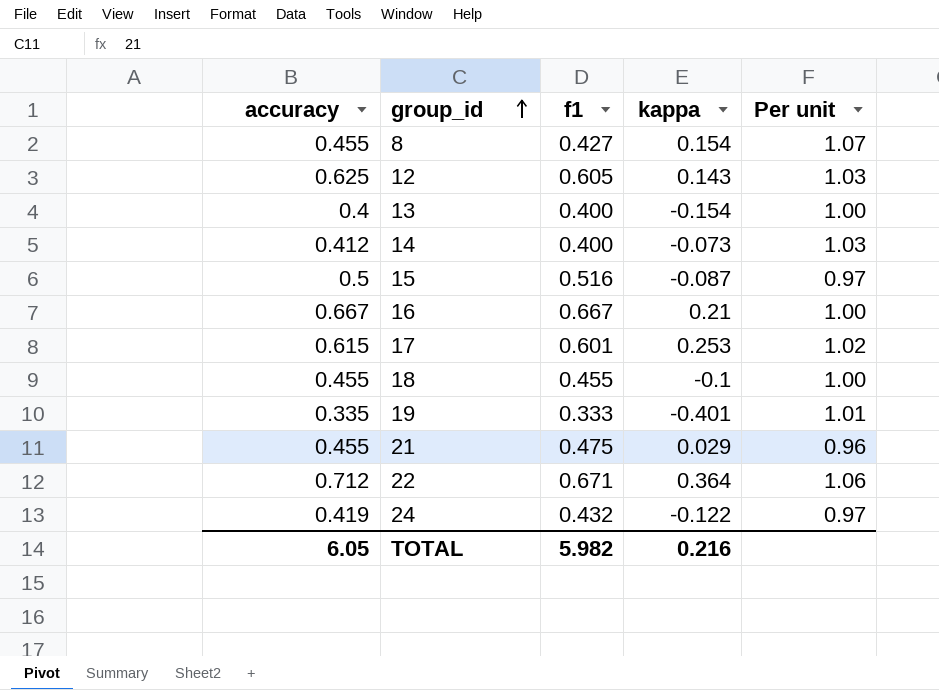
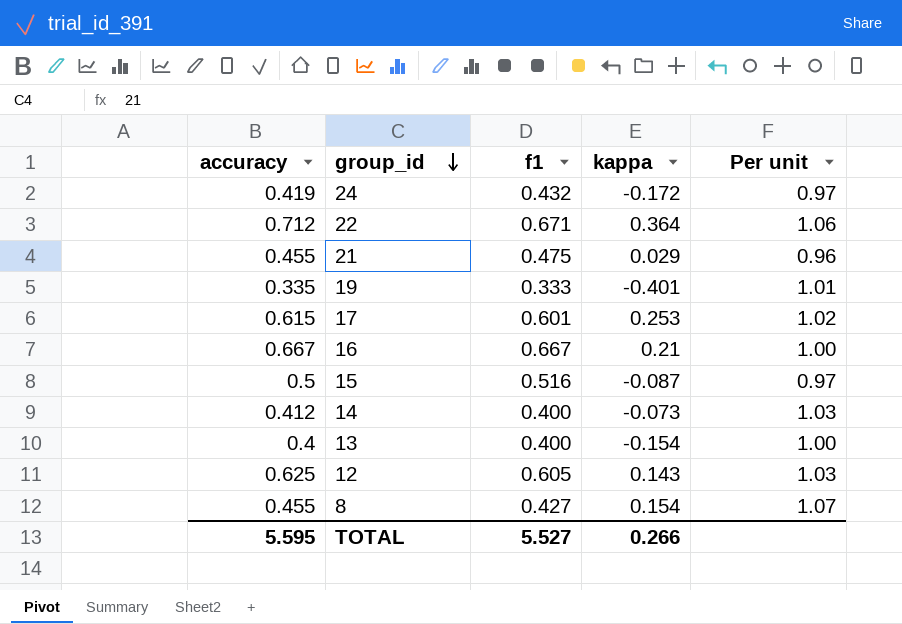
row order: group_id ascending -> group_id descending
row 18: 0.455 | 0.455 | -0.1 | 1.00 -> none
24 | kappa: -0.122 -> -0.172
TOTAL | accuracy: 6.05 -> 5.595
TOTAL | f1: 5.982 -> 5.527
TOTAL | kappa: 0.216 -> 0.266

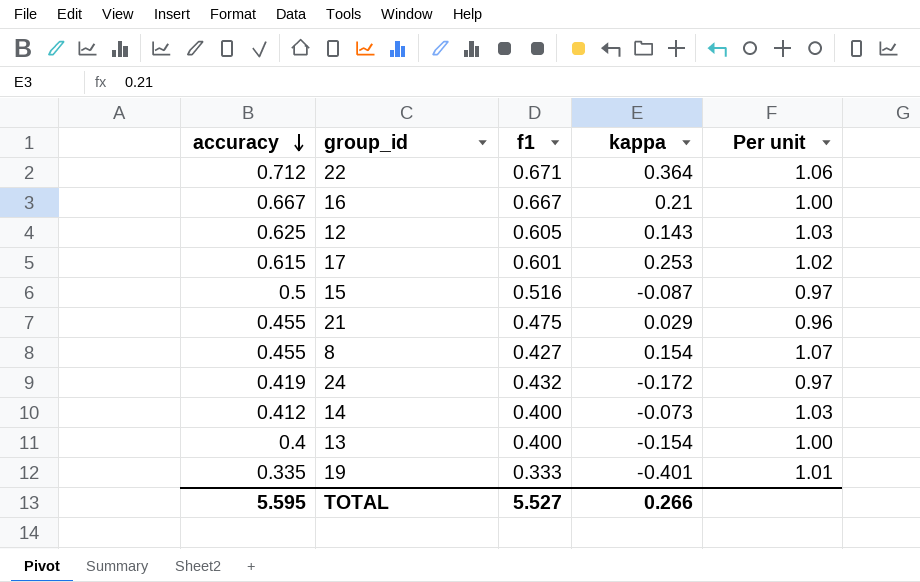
row order: group_id descending -> accuracy descending

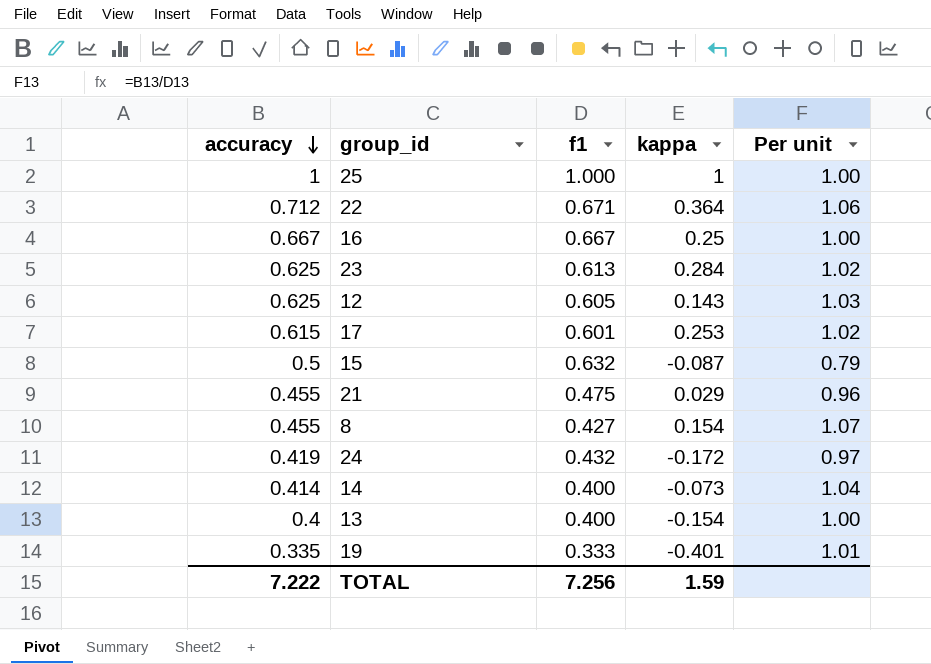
row 25: none -> 1 | 1.000 | 1 | 1.00
16 | kappa: 0.21 -> 0.25
row 23: none -> 0.625 | 0.613 | 0.284 | 1.02
15 | f1: 0.516 -> 0.632
15 | Per unit: 0.97 -> 0.79
14 | accuracy: 0.412 -> 0.414
14 | Per unit: 1.03 -> 1.04
TOTAL | accuracy: 5.595 -> 7.222
TOTAL | f1: 5.527 -> 7.256
TOTAL | kappa: 0.266 -> 1.59

